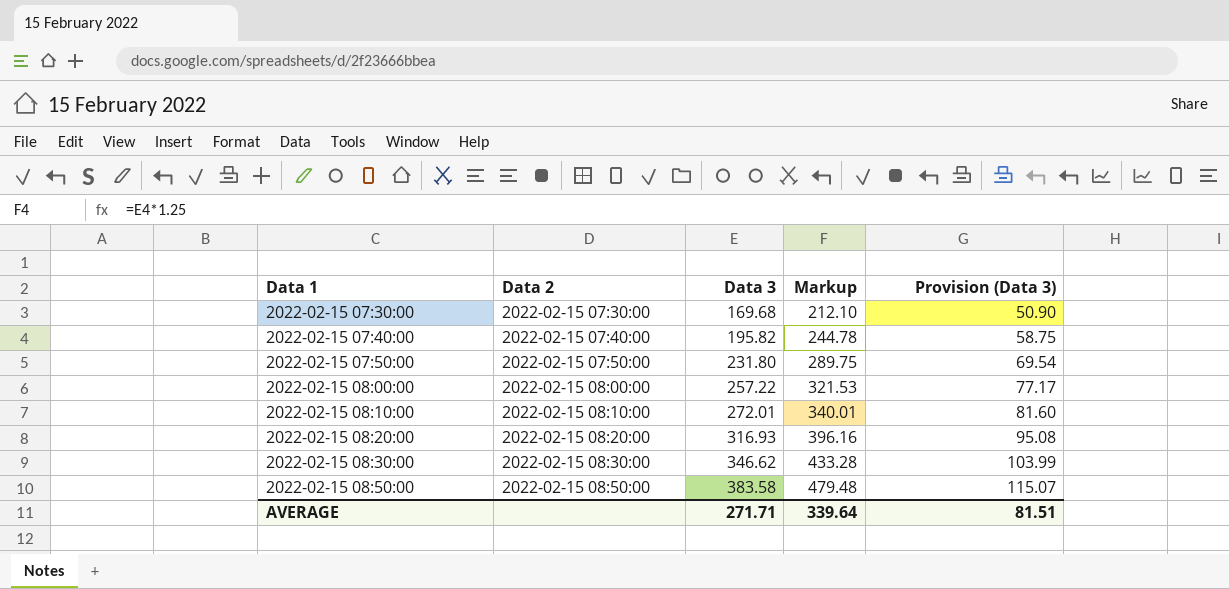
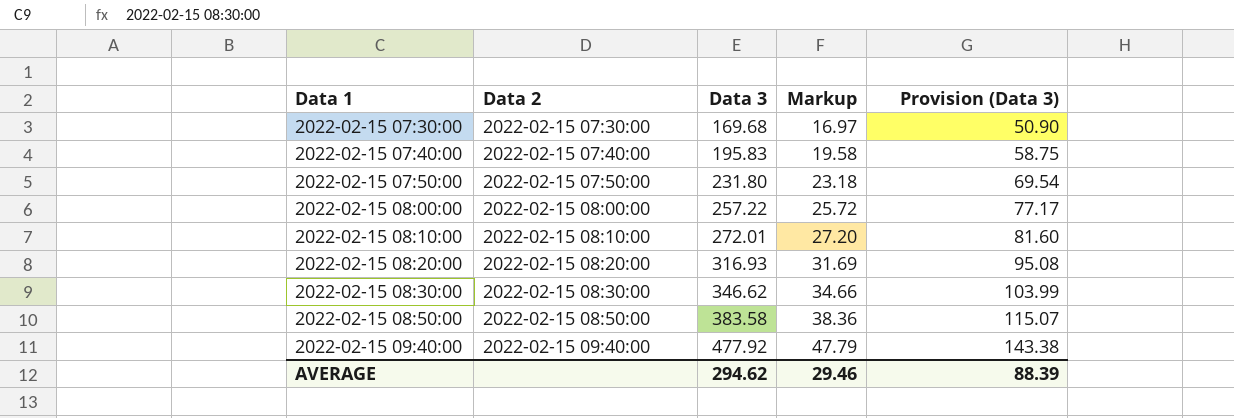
column Markup | formula: [Data 3] * 1.25 -> [Data 3] * 0.1
2022-02-15 07:40:00 | Data 3: 195.82 -> 195.83
row 2022-02-15 09:40:00: none -> 2022-02-15 09:40:00 | 477.92 | 47.79 | 143.38
AVERAGE | Data 3: 271.71 -> 294.62
AVERAGE | Markup: 339.64 -> 29.46
AVERAGE | Provision (Data 3): 81.51 -> 88.39

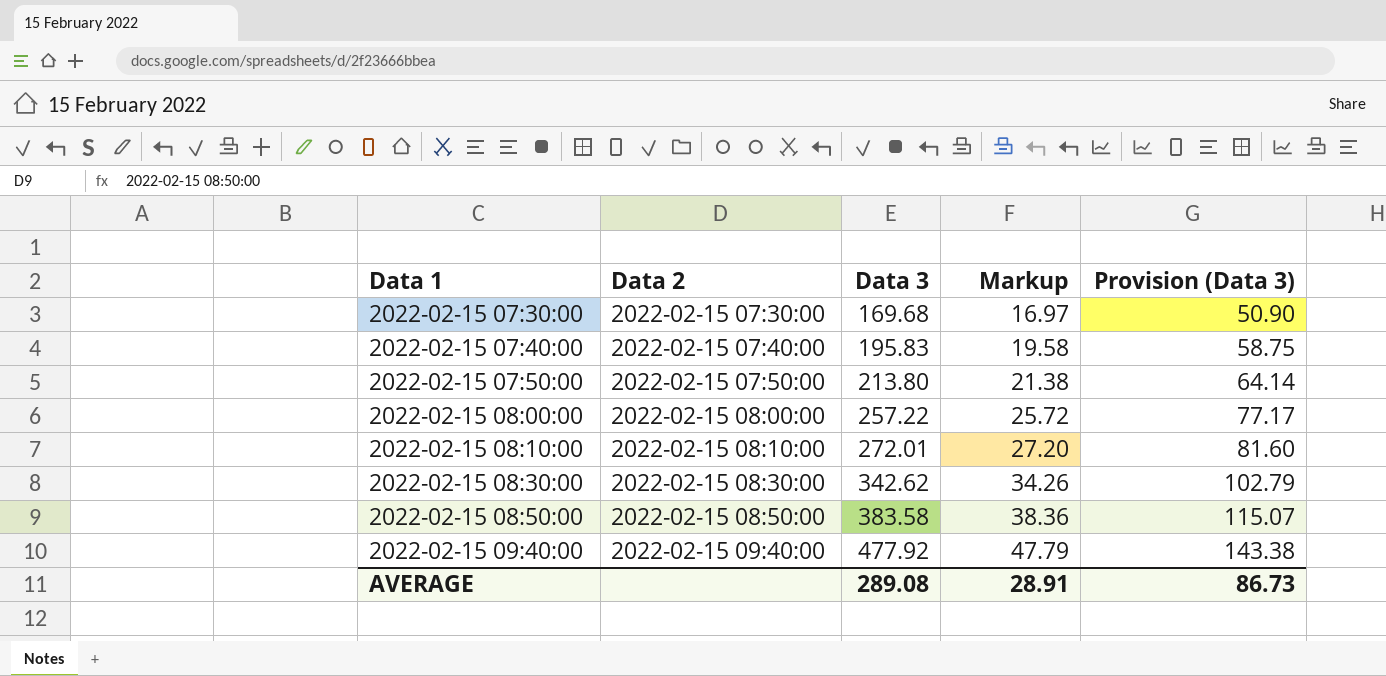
row 2022-02-15 08:20:00: 2022-02-15 08:20:00 | 316.93 | 31.69 | 95.08 -> none
2022-02-15 07:50:00 | Data 3: 231.80 -> 213.80
2022-02-15 07:50:00 | Markup: 23.18 -> 21.38
2022-02-15 07:50:00 | Provision (Data 3): 69.54 -> 64.14
2022-02-15 08:30:00 | Data 3: 346.62 -> 342.62
2022-02-15 08:30:00 | Markup: 34.66 -> 34.26
2022-02-15 08:30:00 | Provision (Data 3): 103.99 -> 102.79
AVERAGE | Data 3: 294.62 -> 289.08
AVERAGE | Markup: 29.46 -> 28.91
AVERAGE | Provision (Data 3): 88.39 -> 86.73

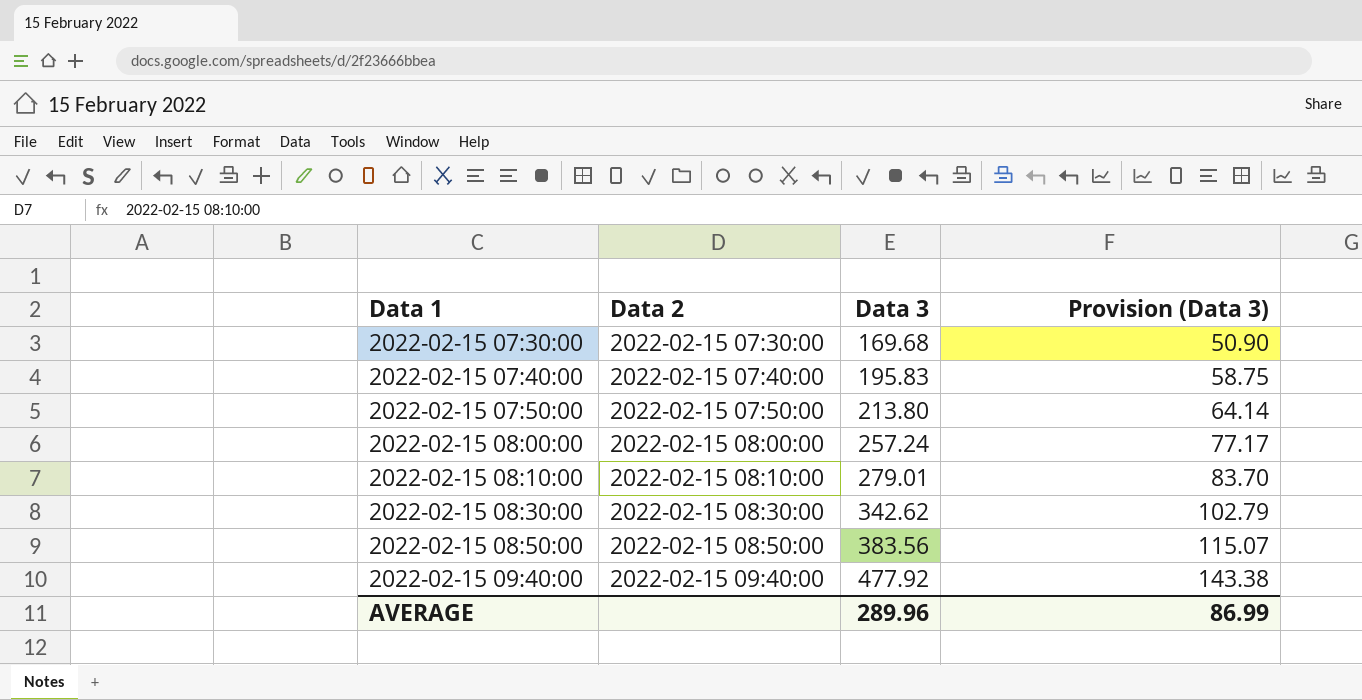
column Markup | formula: [Data 3] * 0.1 -> none
2022-02-15 08:00:00 | Data 3: 257.22 -> 257.24
2022-02-15 08:10:00 | Data 3: 272.01 -> 279.01
2022-02-15 08:10:00 | Provision (Data 3): 81.60 -> 83.70
2022-02-15 08:50:00 | Data 3: 383.58 -> 383.56
AVERAGE | Data 3: 289.08 -> 289.96
AVERAGE | Provision (Data 3): 86.73 -> 86.99

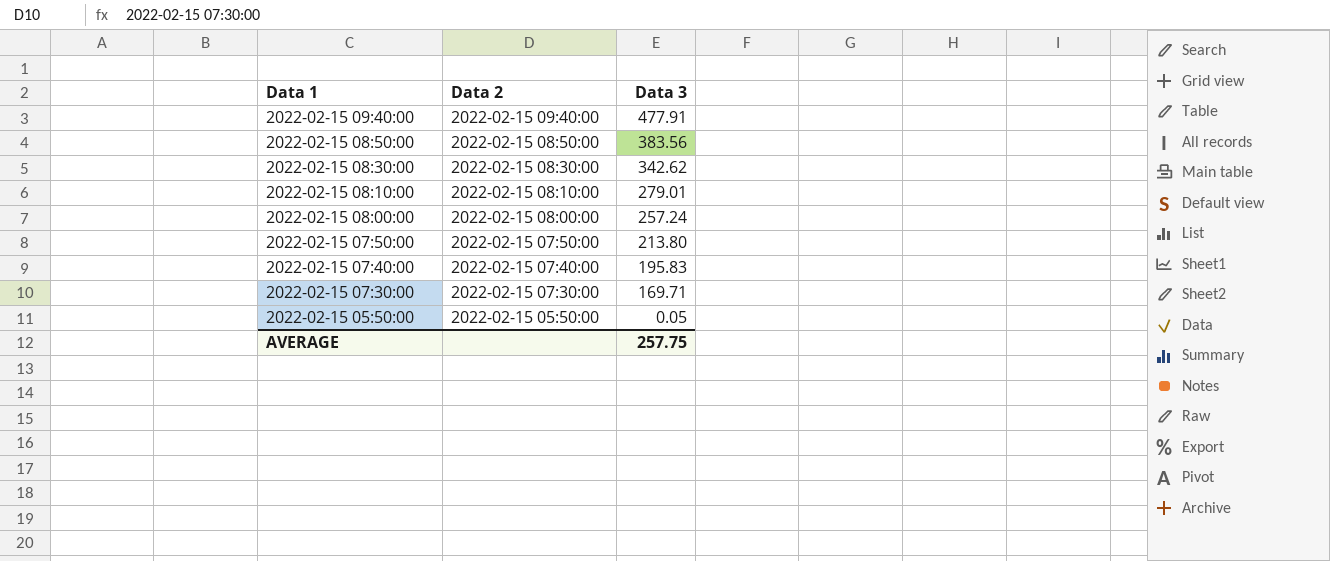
row order: Data 1 ascending -> Data 1 descending
column Provision (Data 3) | formula: [Data 3] * 0.3 -> none
2022-02-15 09:40:00 | Data 3: 477.92 -> 477.91
2022-02-15 07:30:00 | Data 3: 169.68 -> 169.71
row 2022-02-15 05:50:00: none -> 2022-02-15 05:50:00 | 0.05
AVERAGE | Data 3: 289.96 -> 257.75

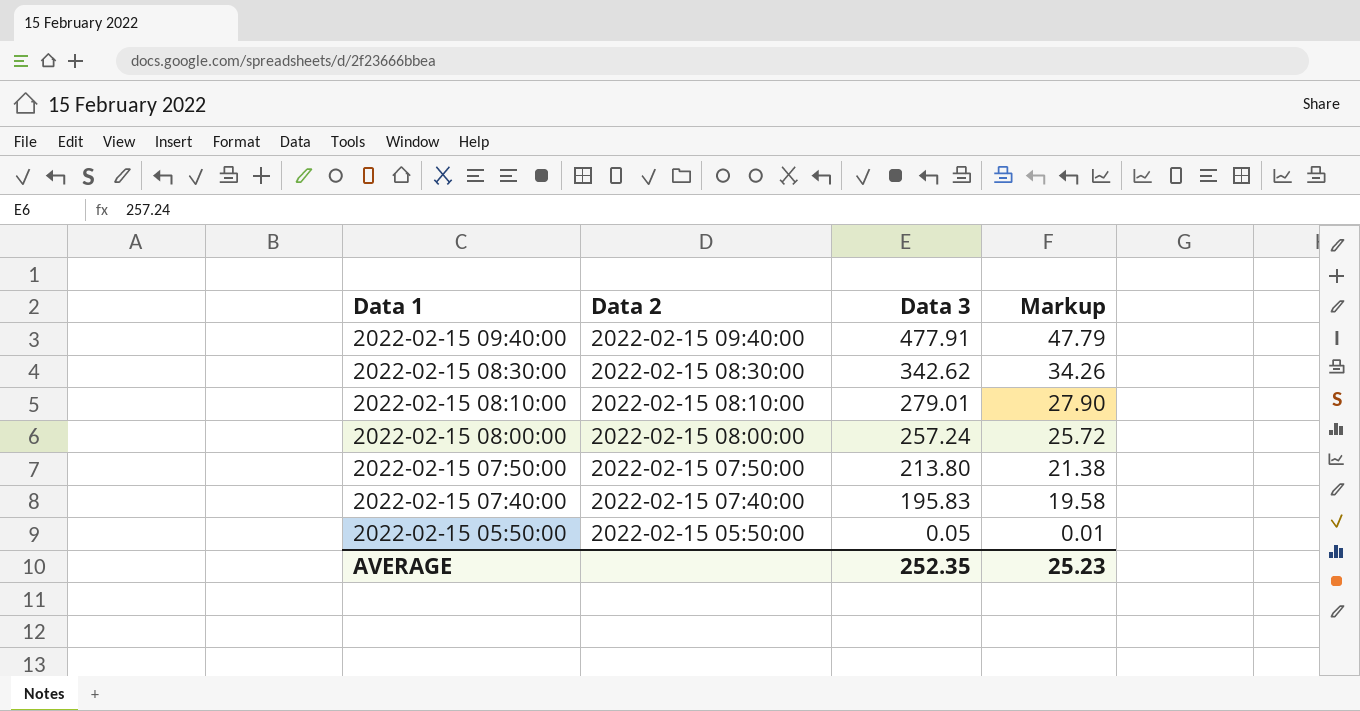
column Markup | formula: none -> [Data 3] * 0.1
row 2022-02-15 08:50:00: 2022-02-15 08:50:00 | 383.56 -> none
row 2022-02-15 07:30:00: 2022-02-15 07:30:00 | 169.71 -> none
AVERAGE | Data 3: 257.75 -> 252.35

